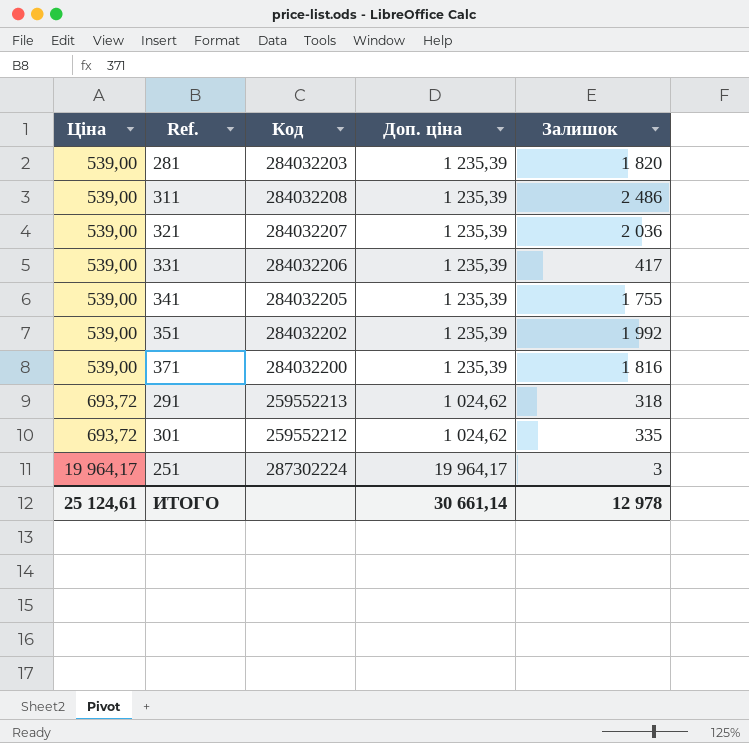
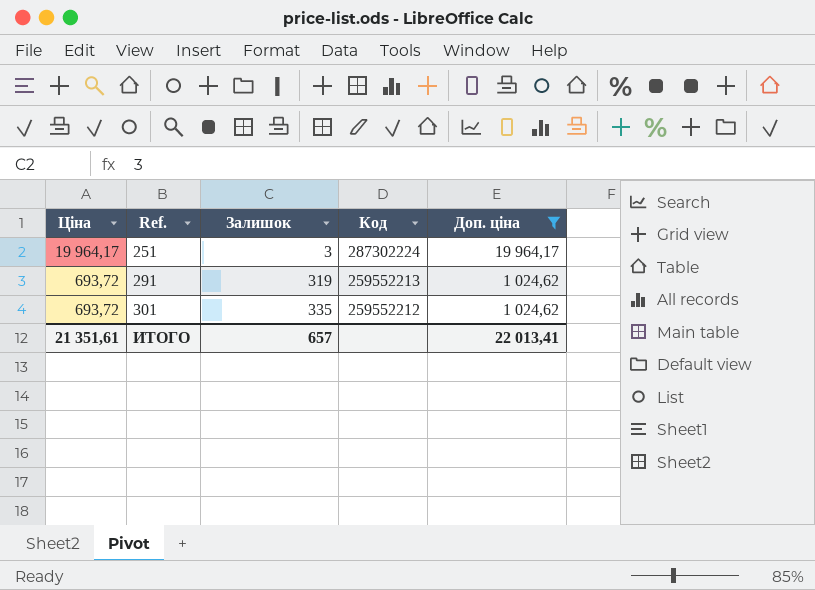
filter: none -> Доп. ціна != 1 235,39
row order: Ціна ascending -> Ціна descending
column Залишок | position: 5 -> 3
291 | Залишок: 318 -> 319
ИТОГО | Ціна: 25 124,61 -> 21 351,61
ИТОГО | Залишок: 12 978 -> 657
ИТОГО | Доп. ціна: 30 661,14 -> 22 013,41

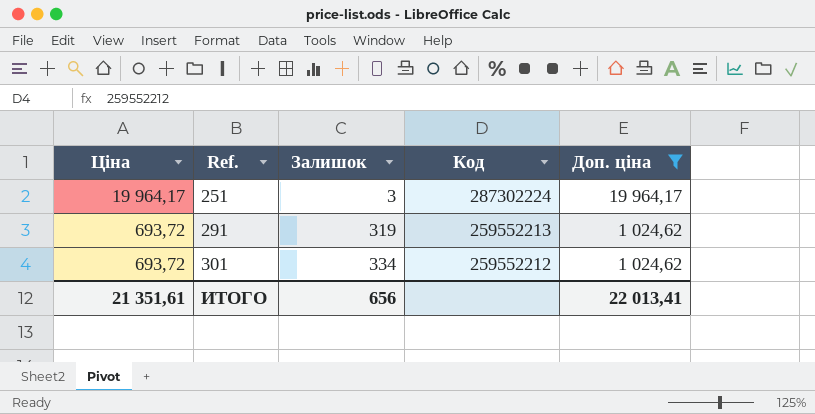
301 | Залишок: 335 -> 334
ИТОГО | Залишок: 657 -> 656

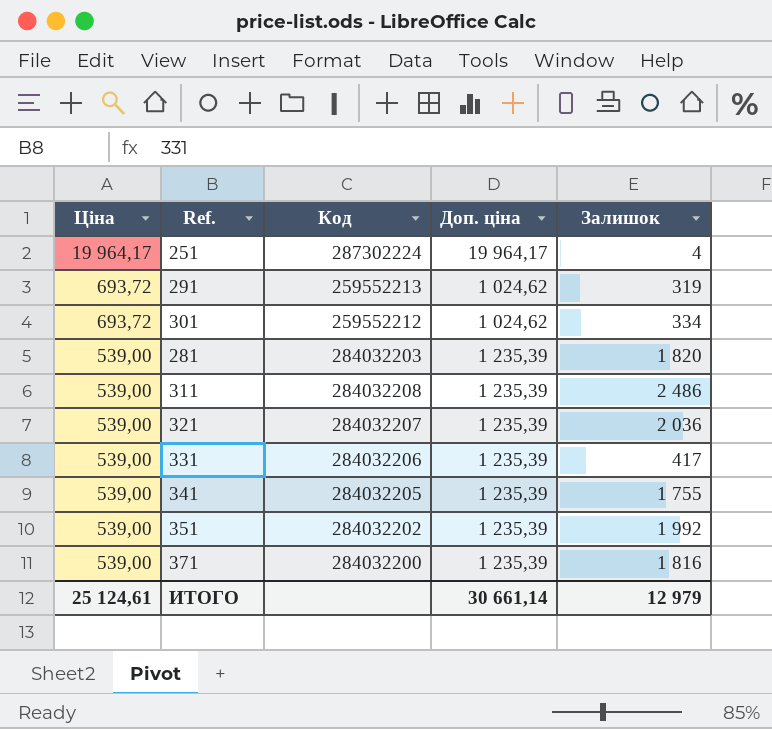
filter: Доп. ціна != 1 235,39 -> none
column Залишок | position: 3 -> 5
251 | Залишок: 3 -> 4
ИТОГО | Ціна: 21 351,61 -> 25 124,61
ИТОГО | Доп. ціна: 22 013,41 -> 30 661,14
ИТОГО | Залишок: 656 -> 12 979

